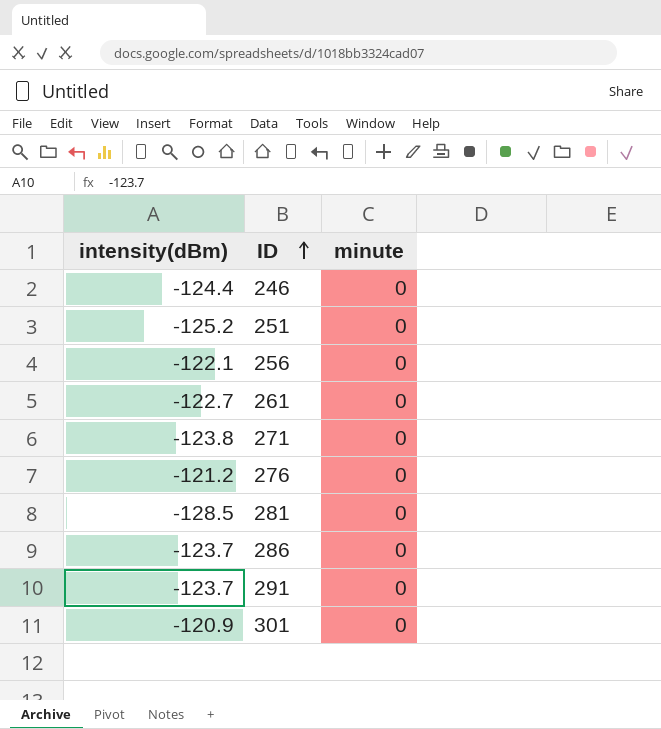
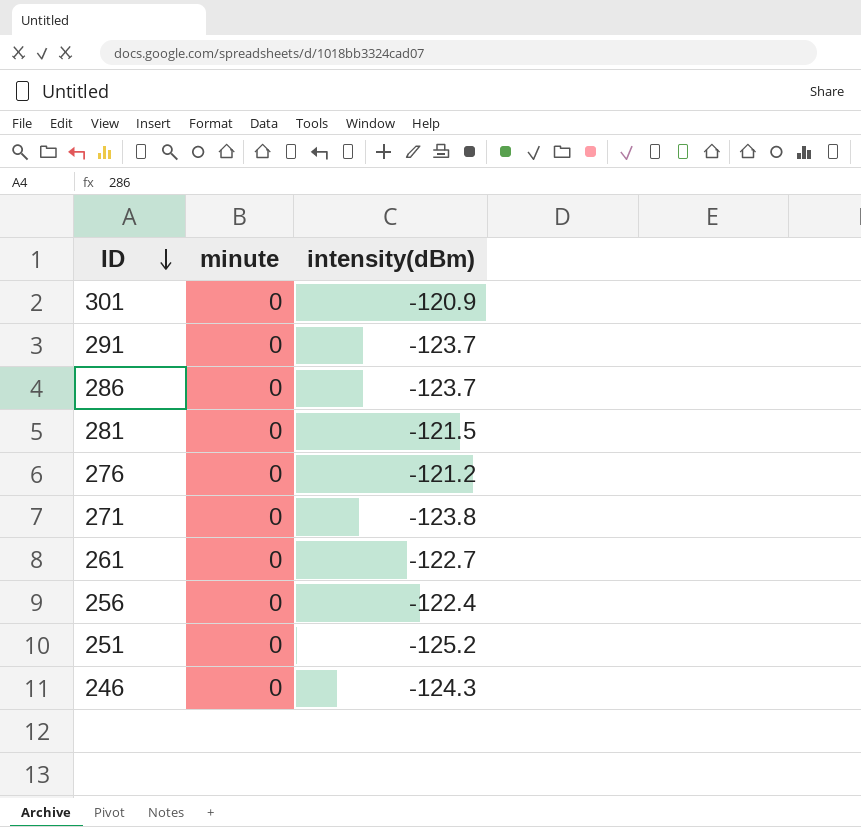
row order: ID ascending -> ID descending
column intensity(dBm) | position: 1 -> 3
281 | intensity(dBm): -128.5 -> -121.5
256 | intensity(dBm): -122.1 -> -122.4
246 | intensity(dBm): -124.4 -> -124.3

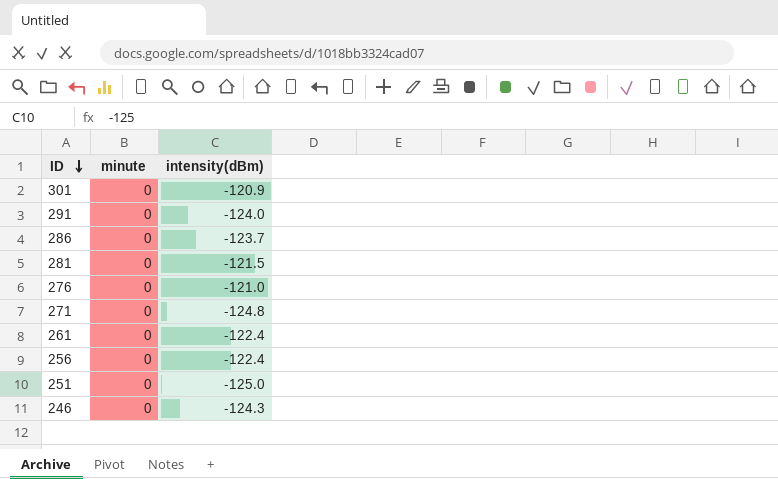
291 | intensity(dBm): -123.7 -> -124.0
276 | intensity(dBm): -121.2 -> -121.0
271 | intensity(dBm): -123.8 -> -124.8
261 | intensity(dBm): -122.7 -> -122.4
251 | intensity(dBm): -125.2 -> -125.0

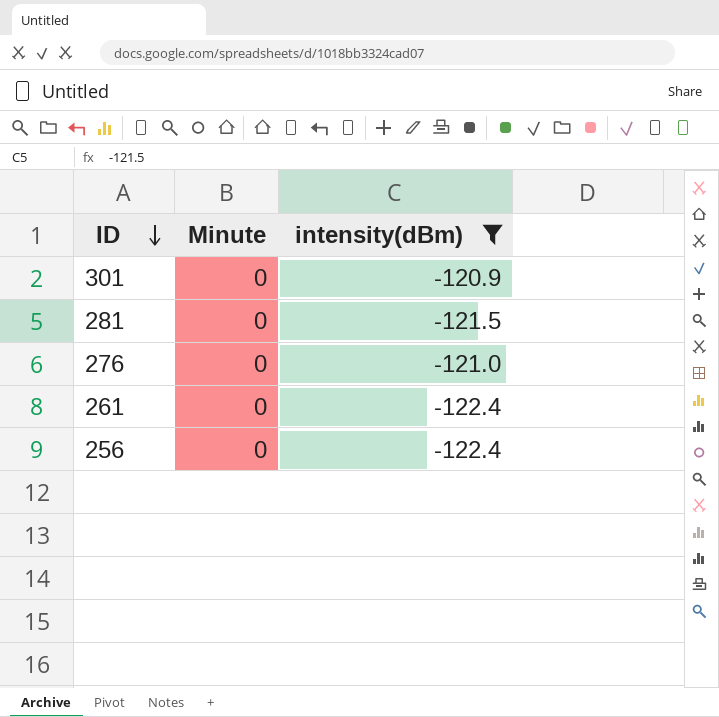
filter: none -> intensity(dBm) >= -122.4
column name: minute -> Minute

